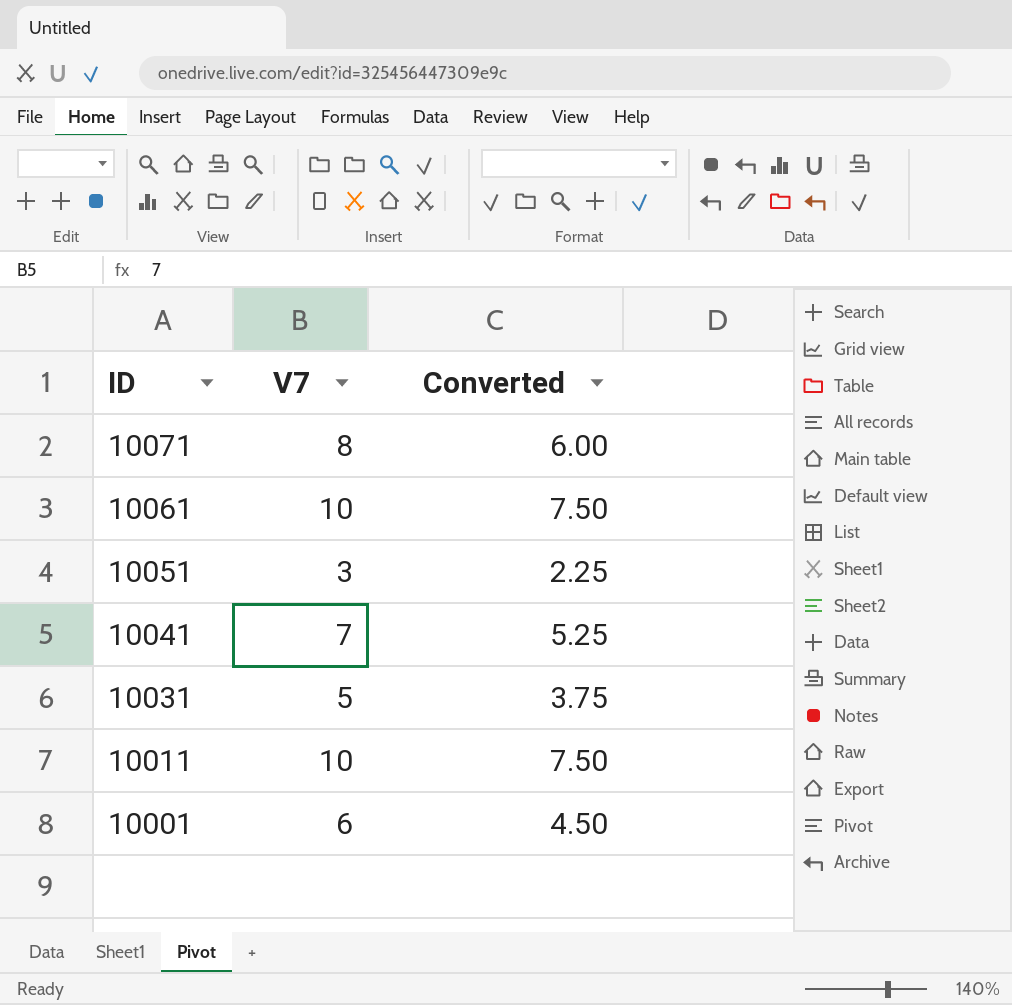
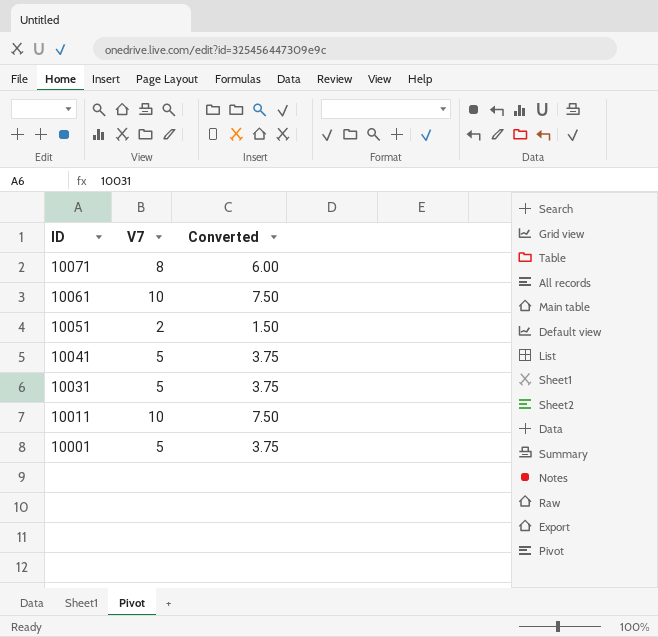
10051 | V7: 3 -> 2
10051 | Converted: 2.25 -> 1.50
10041 | V7: 7 -> 5
10041 | Converted: 5.25 -> 3.75
10001 | V7: 6 -> 5
10001 | Converted: 4.50 -> 3.75

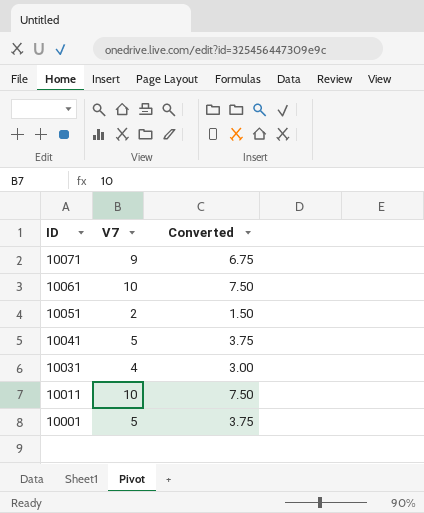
10071 | V7: 8 -> 9
10071 | Converted: 6.00 -> 6.75
10031 | V7: 5 -> 4
10031 | Converted: 3.75 -> 3.00

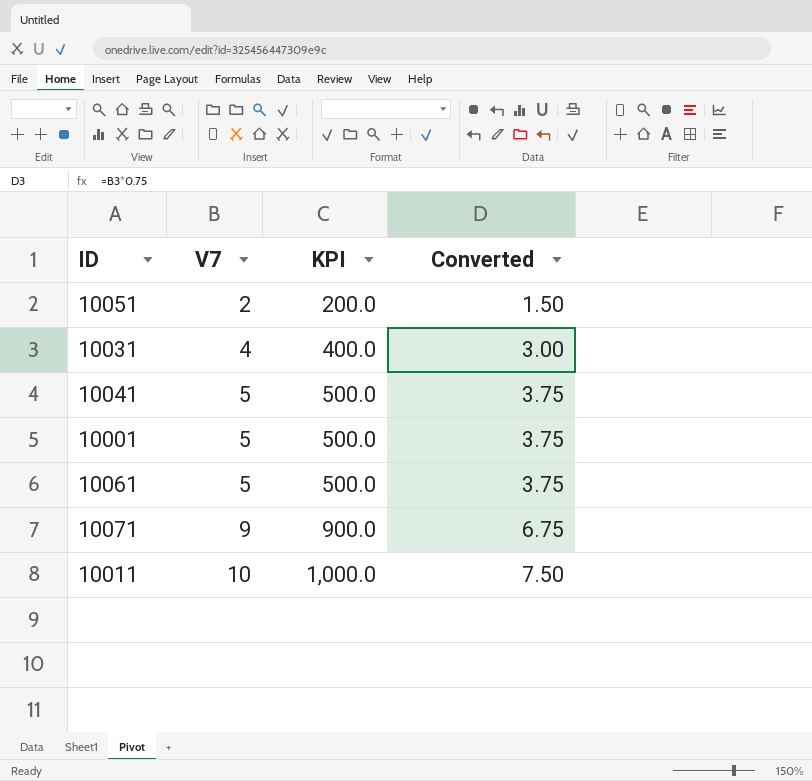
row order: ID descending -> V7 ascending
column KPI | formula: none -> [V7] * 100
10061 | V7: 10 -> 5
10061 | Converted: 7.50 -> 3.75

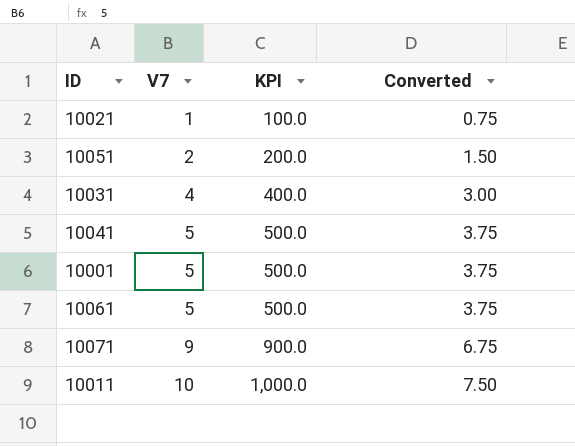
row 10021: none -> 1 | 100.0 | 0.75

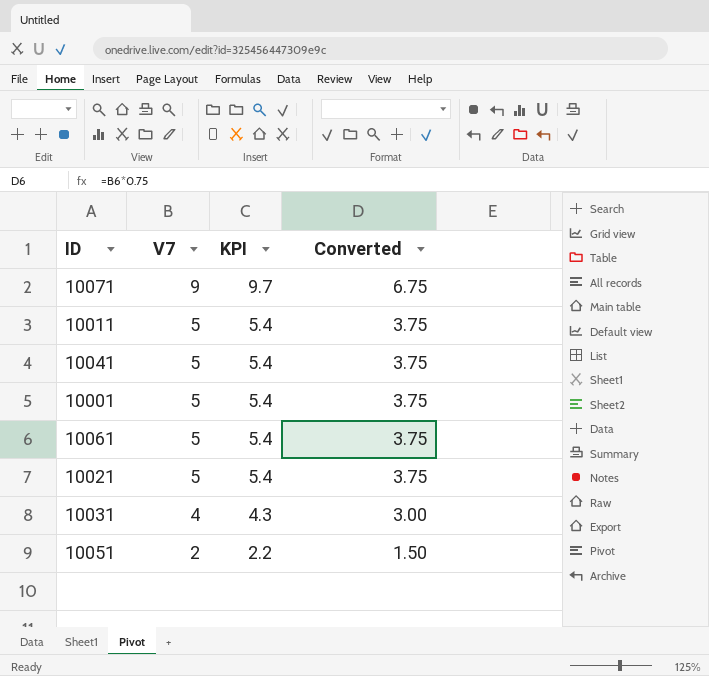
row order: V7 ascending -> V7 descending
column KPI | formula: [V7] * 100 -> [V7] * 1.08
10011 | V7: 10 -> 5
10011 | Converted: 7.50 -> 3.75
10021 | V7: 1 -> 5
10021 | Converted: 0.75 -> 3.75

